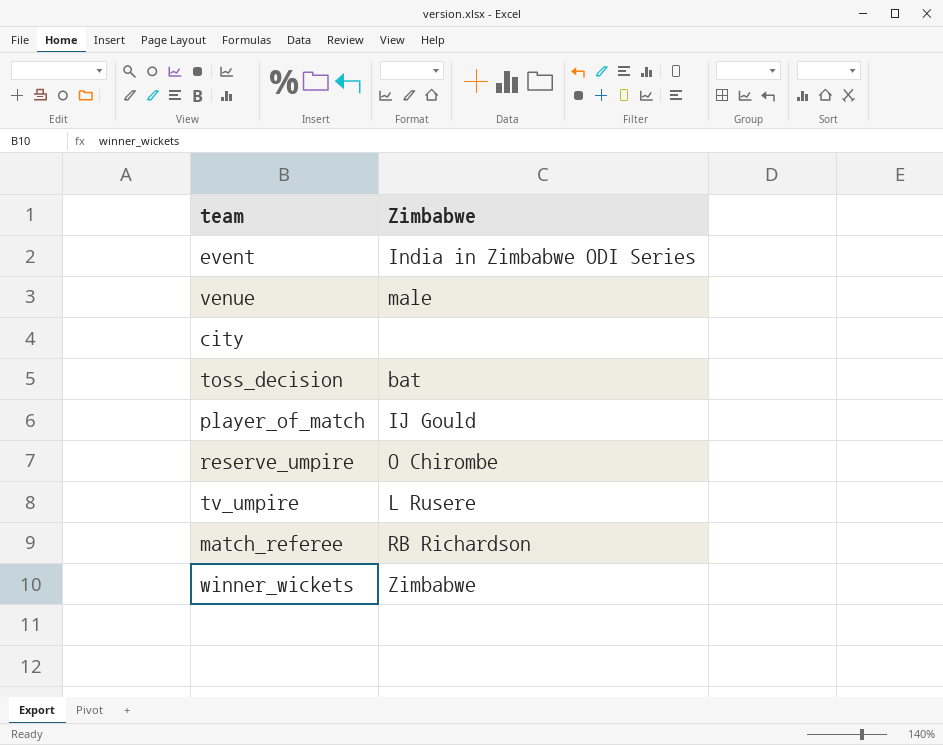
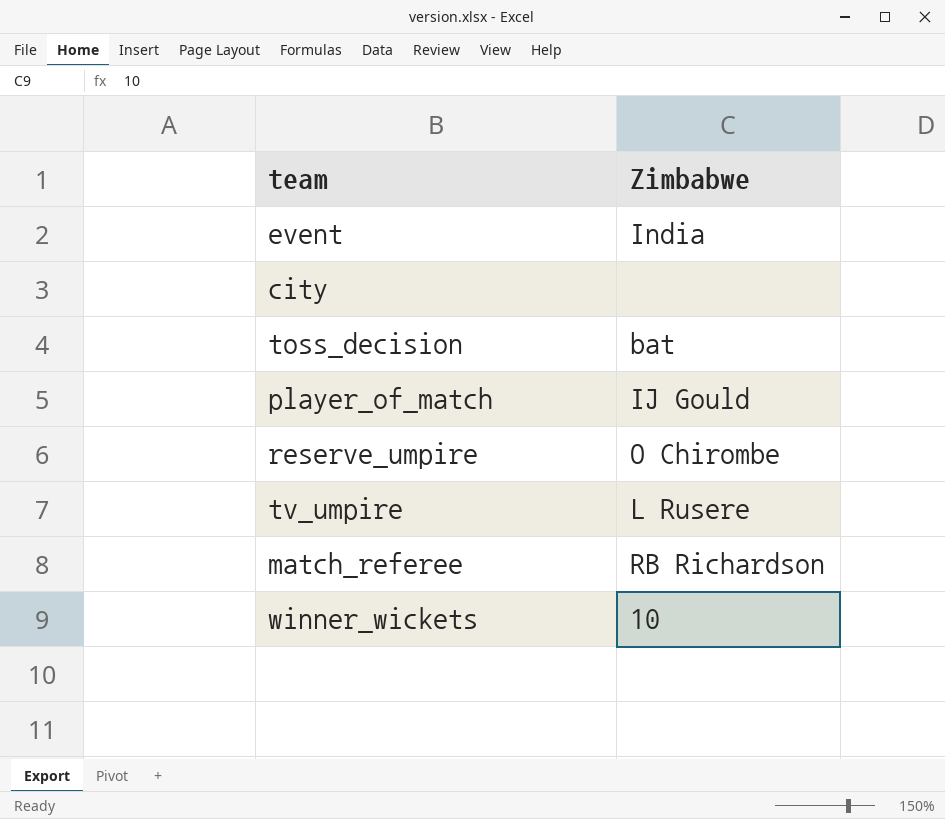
row venue: male -> none
event | Zimbabwe: India in Zimbabwe ODI Series -> India
winner_wickets | Zimbabwe: Zimbabwe -> 10

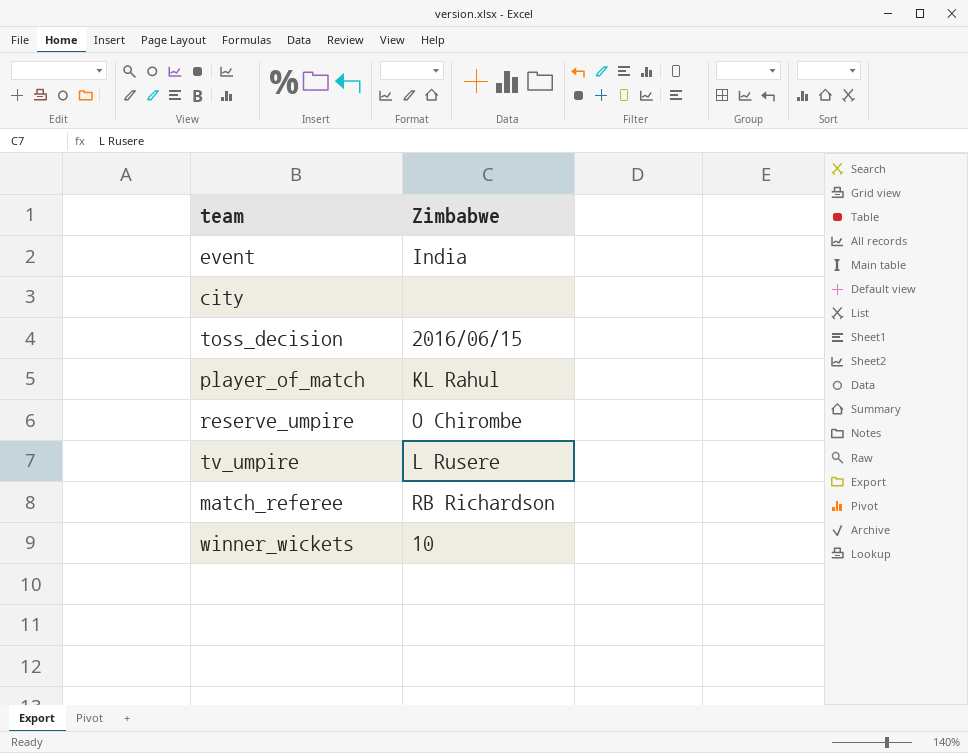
toss_decision | Zimbabwe: bat -> 2016/06/15
player_of_match | Zimbabwe: IJ Gould -> KL Rahul

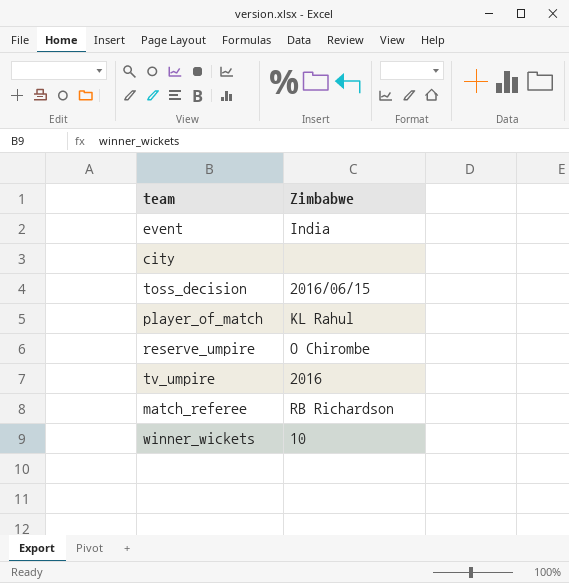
tv_umpire | Zimbabwe: L Rusere -> 2016

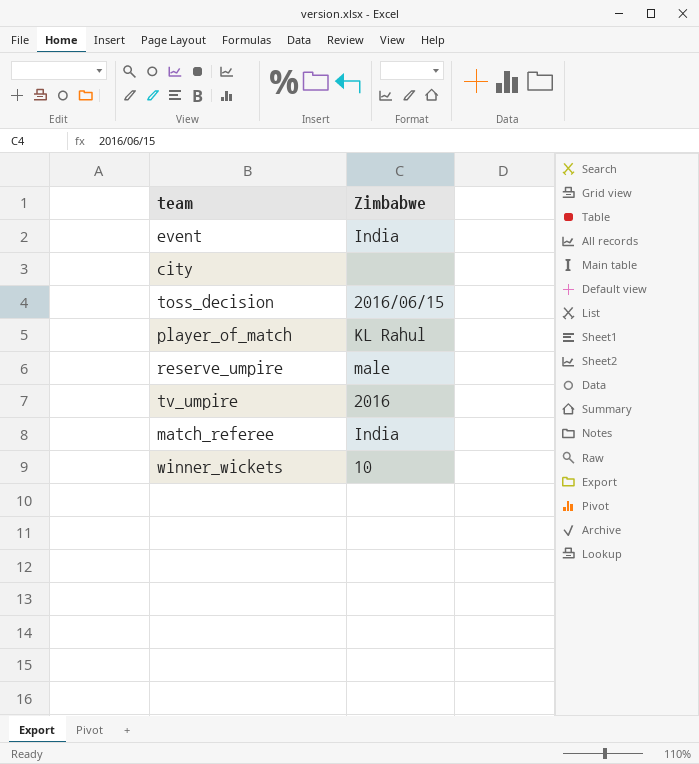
reserve_umpire | Zimbabwe: O Chirombe -> male
match_referee | Zimbabwe: RB Richardson -> India

